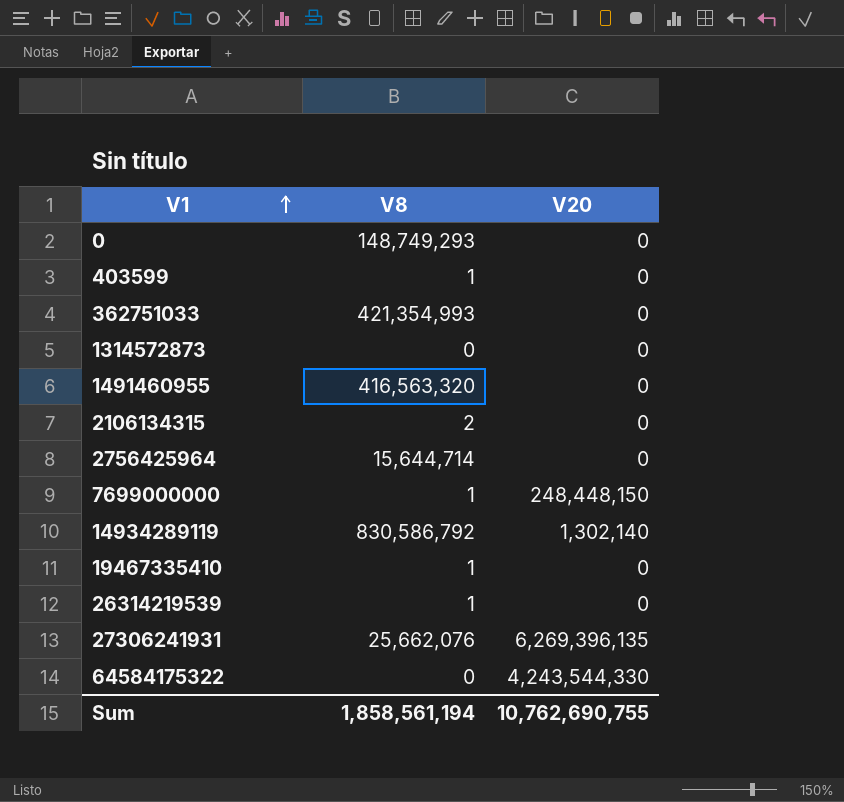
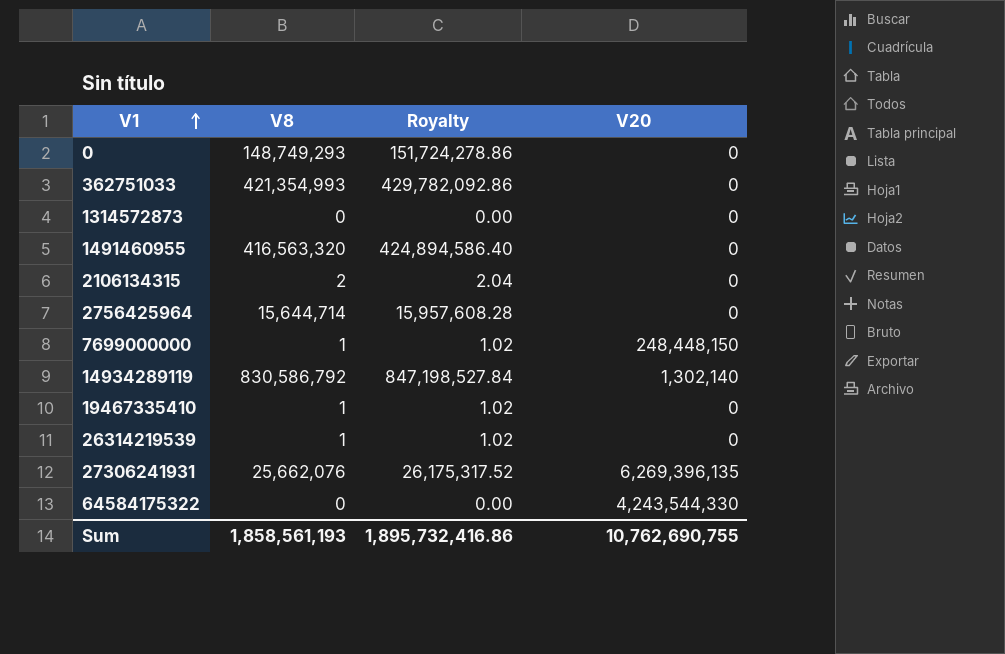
column Royalty | formula: none -> [V8] * 1.02
row 403599: 1 | 0 -> none
Sum | V8: 1,858,561,194 -> 1,858,561,193

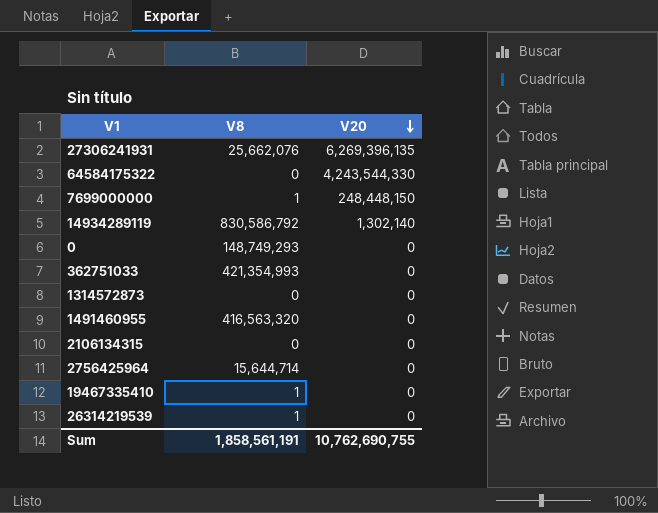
row order: V1 ascending -> V20 descending
column Royalty | formula: [V8] * 1.02 -> none
2106134315 | V8: 2 -> 0
Sum | V8: 1,858,561,193 -> 1,858,561,191

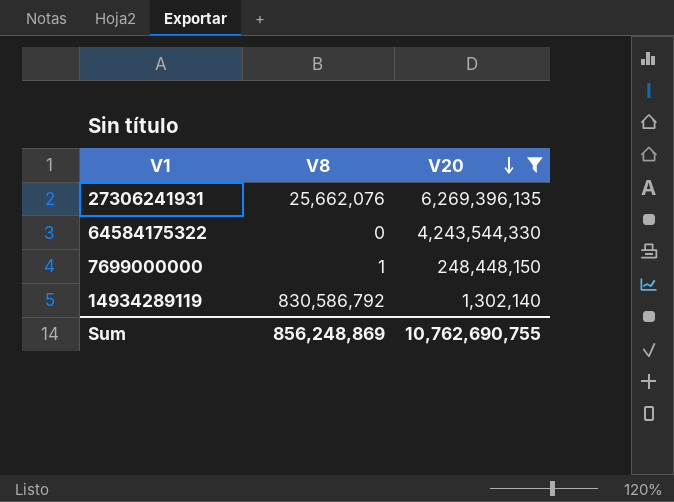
filter: none -> V20 != 0
Sum | V8: 1,858,561,191 -> 856,248,869

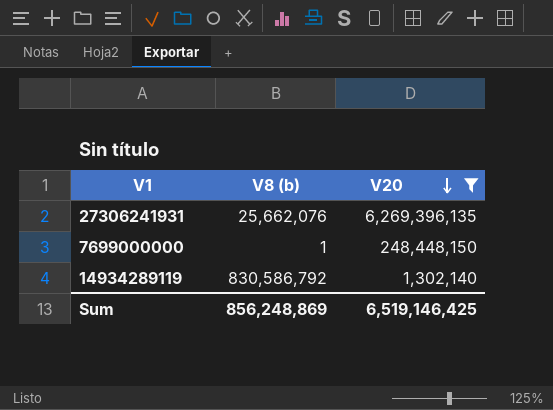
column name: V8 -> V8 (b)
row 64584175322: 0 | 4,243,544,330 -> none
Sum | V20: 10,762,690,755 -> 6,519,146,425

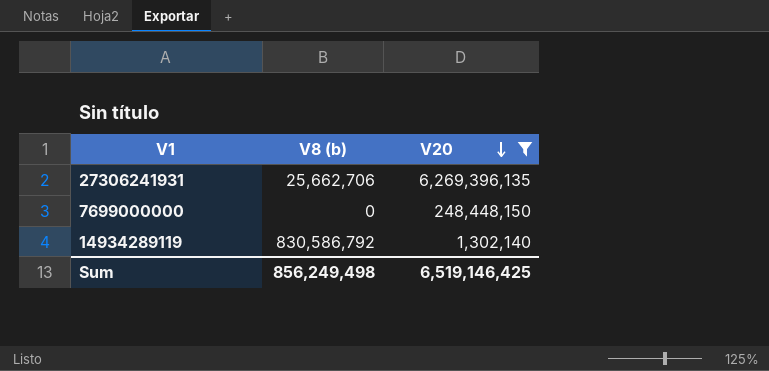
27306241931 | V8 (b): 25,662,076 -> 25,662,706
7699000000 | V8 (b): 1 -> 0
Sum | V8 (b): 856,248,869 -> 856,249,498

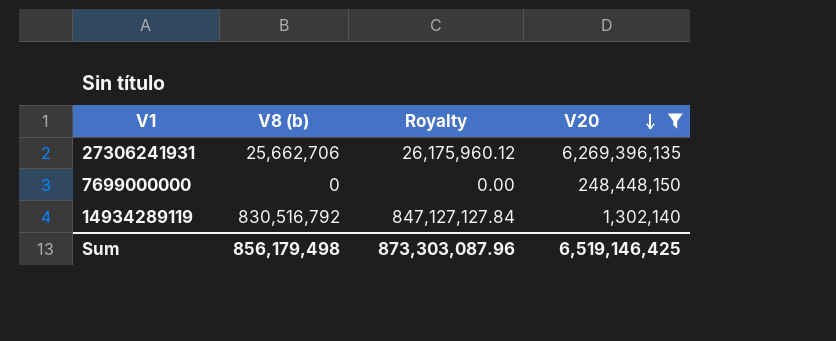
column Royalty | formula: none -> [V8 (b)] * 1.02
14934289119 | V8 (b): 830,586,792 -> 830,516,792
Sum | V8 (b): 856,249,498 -> 856,179,498

